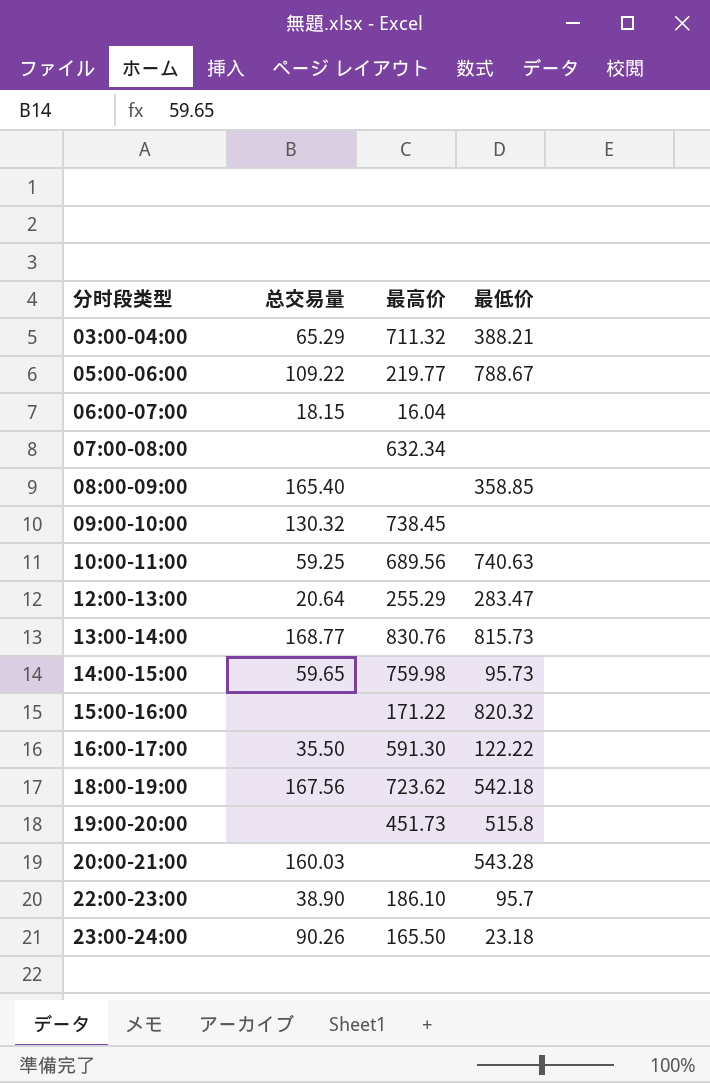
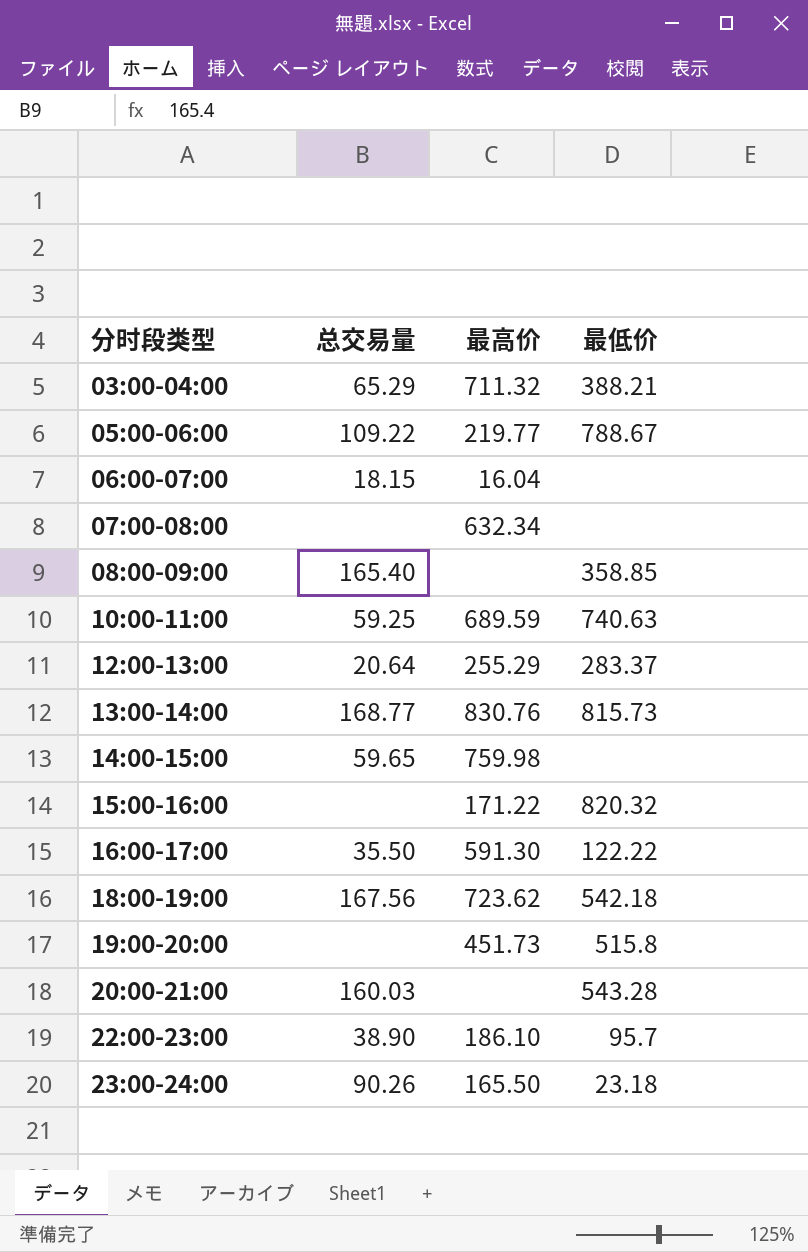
row 09:00-10:00: 130.32 | 738.45 | none -> none
10:00-11:00 | 最高价: 689.56 -> 689.59
12:00-13:00 | 最低价: 283.47 -> 283.37
14:00-15:00 | 最低价: 95.73 -> none

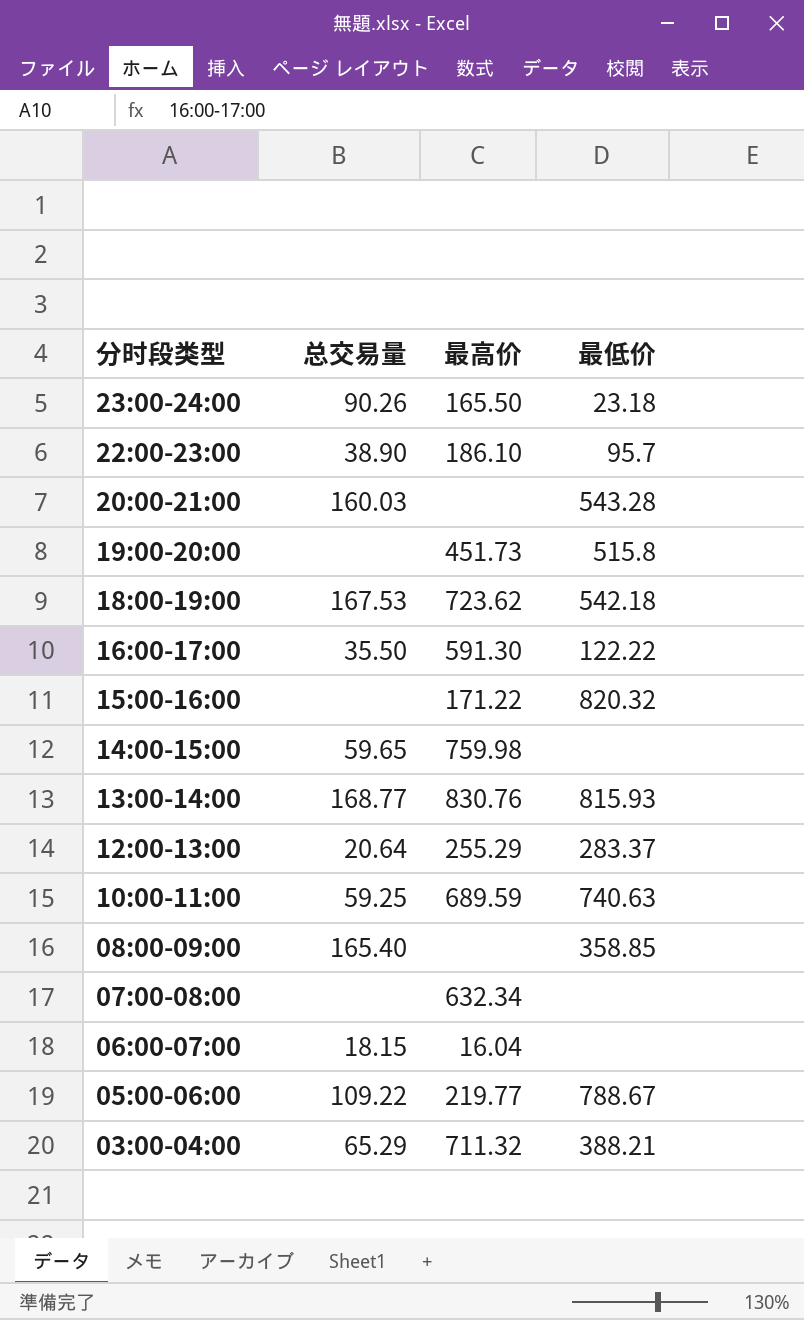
row order: 分时段类型 ascending -> 分时段类型 descending
18:00-19:00 | 总交易量: 167.56 -> 167.53
13:00-14:00 | 最低价: 815.73 -> 815.93

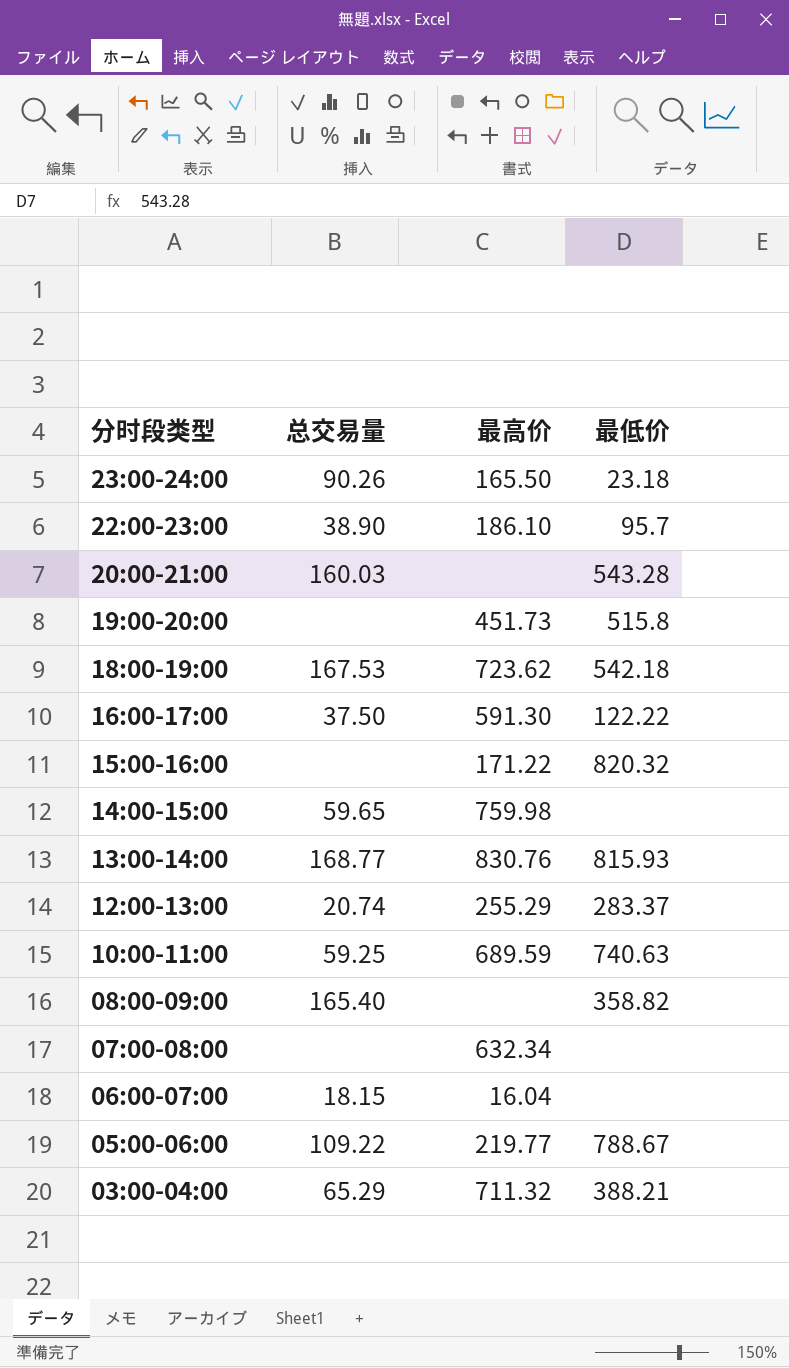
16:00-17:00 | 总交易量: 35.50 -> 37.50
12:00-13:00 | 总交易量: 20.64 -> 20.74
08:00-09:00 | 最低价: 358.85 -> 358.82

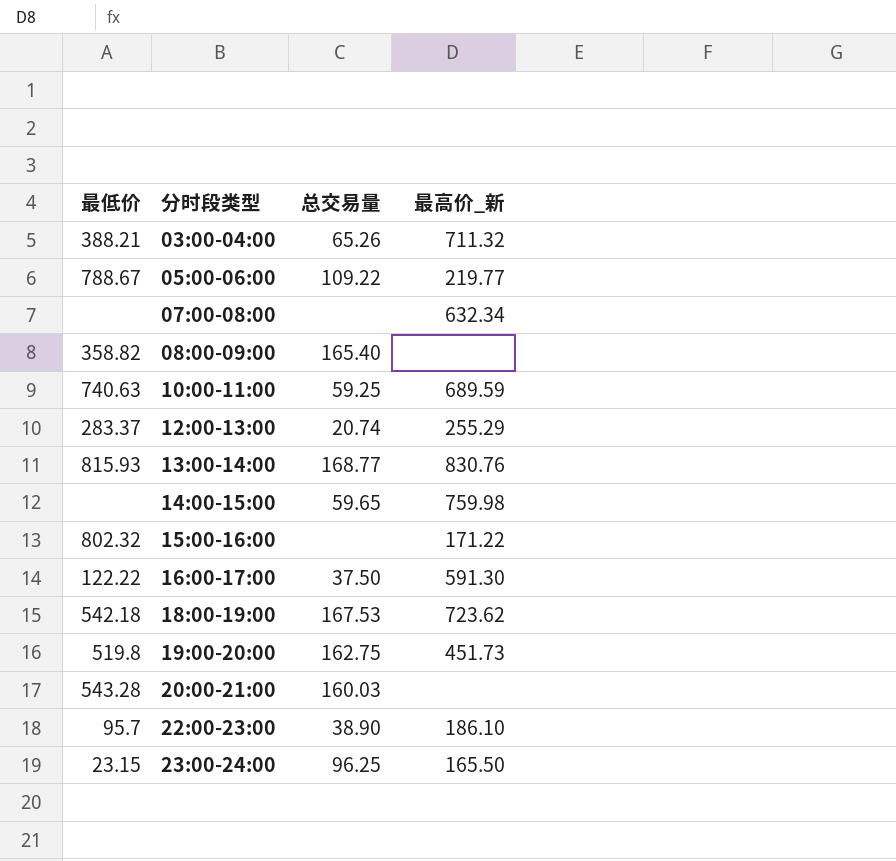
row order: 分时段类型 descending -> 分时段类型 ascending
column 最低价 | position: 4 -> 1
column name: 最高价 -> 最高价_新
row 06:00-07:00: 18.15 | 16.04 | none -> none
03:00-04:00 | 总交易量: 65.29 -> 65.26
15:00-16:00 | 最低价: 820.32 -> 802.32
19:00-20:00 | 最低价: 515.8 -> 519.8
19:00-20:00 | 总交易量: none -> 162.75
23:00-24:00 | 最低价: 23.18 -> 23.15
23:00-24:00 | 总交易量: 90.26 -> 96.25

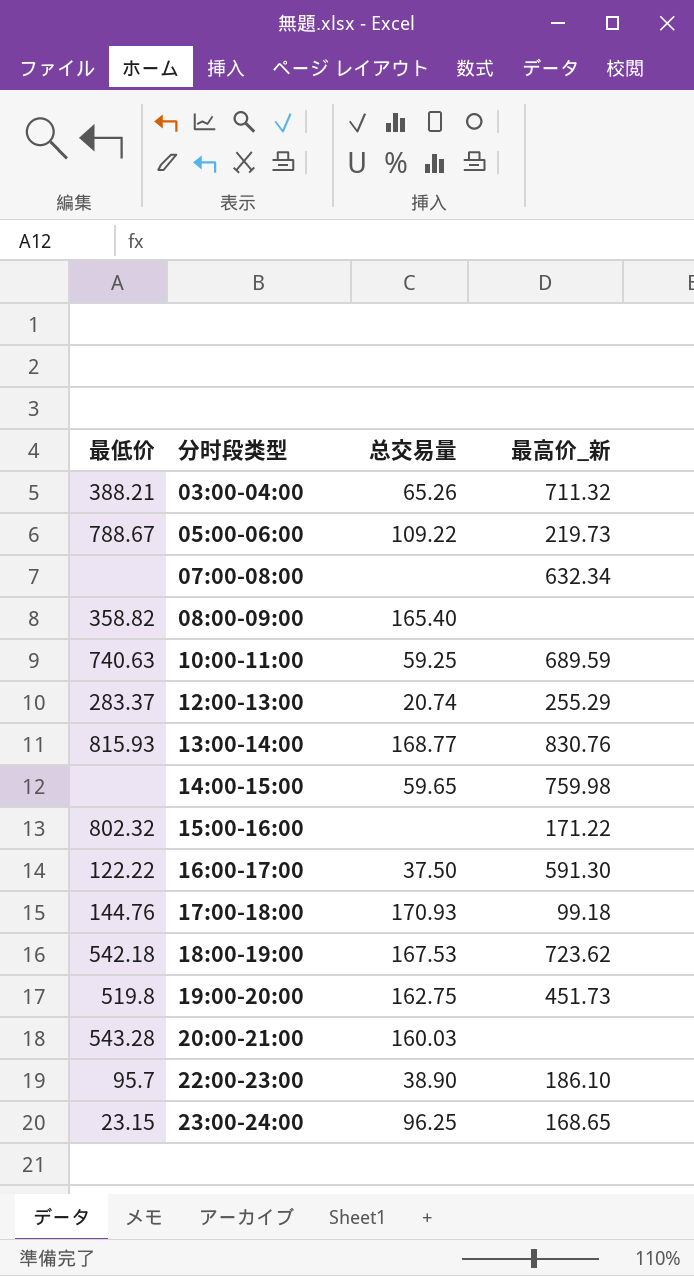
05:00-06:00 | 最高价_新: 219.77 -> 219.73
row 17:00-18:00: none -> 144.76 | 170.93 | 99.18
23:00-24:00 | 最高价_新: 165.50 -> 168.65

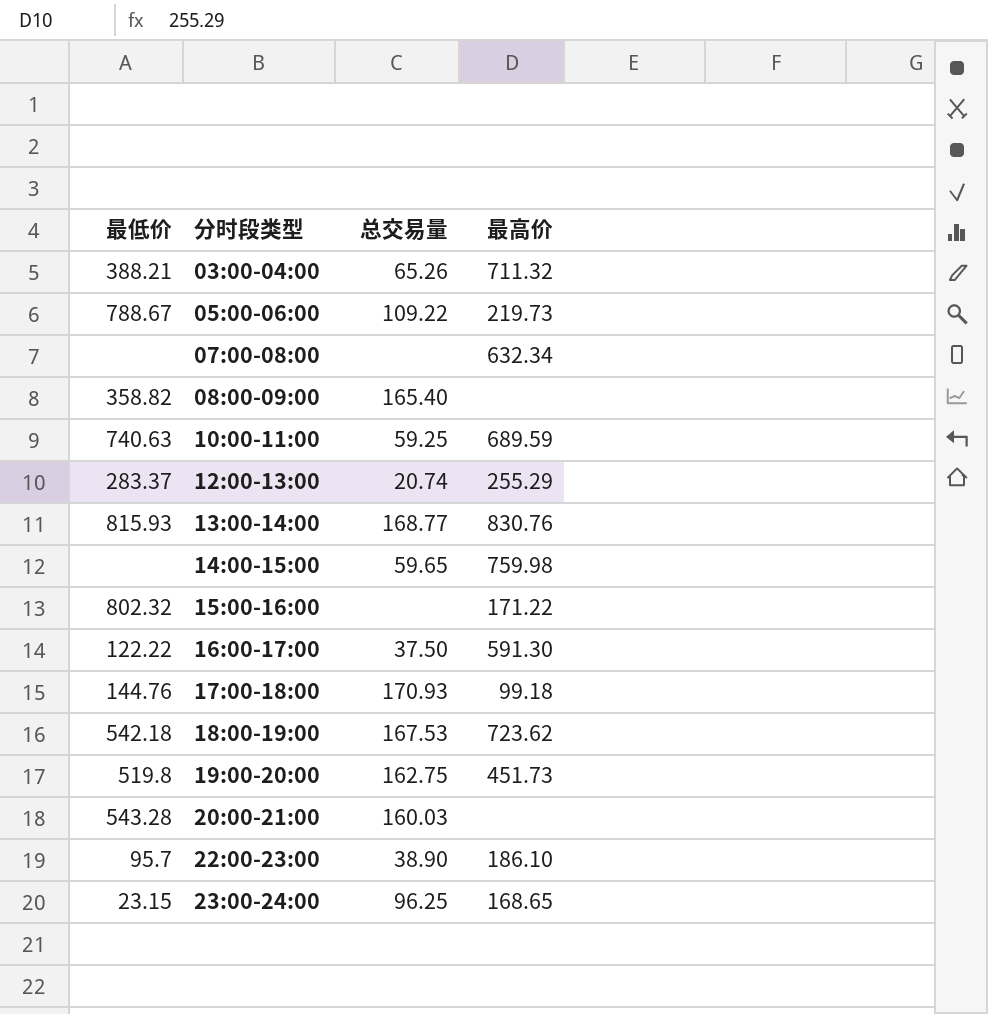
column name: 最高价_新 -> 最高价

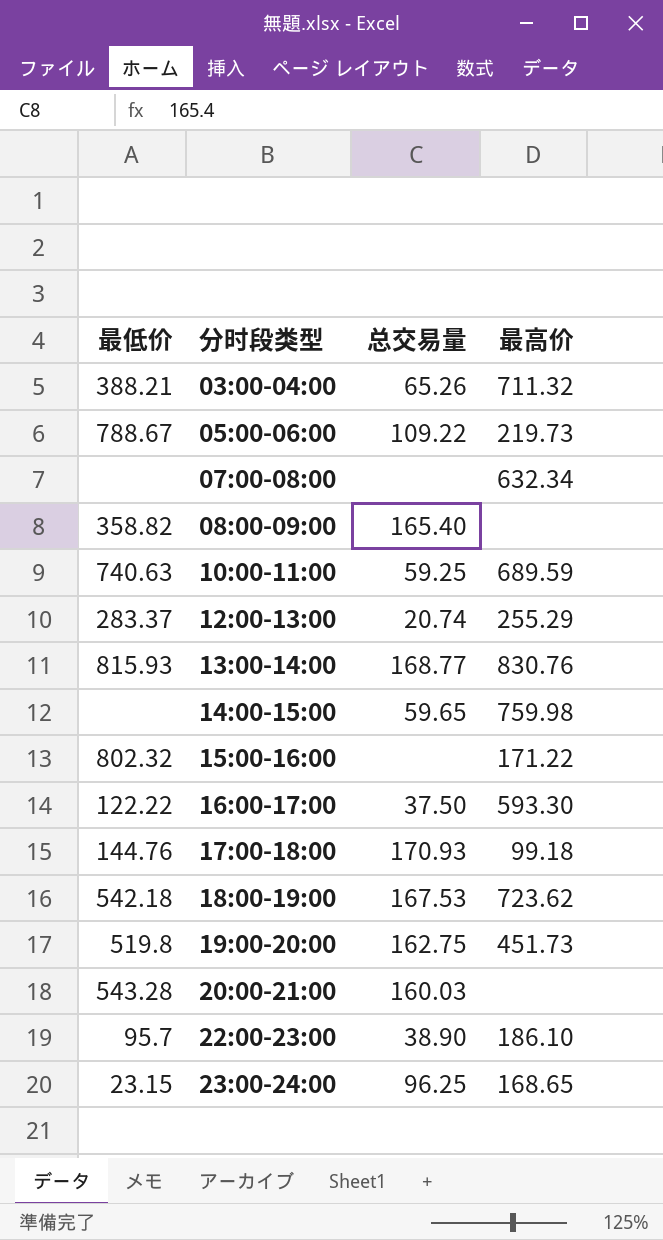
16:00-17:00 | 最高价: 591.30 -> 593.30

